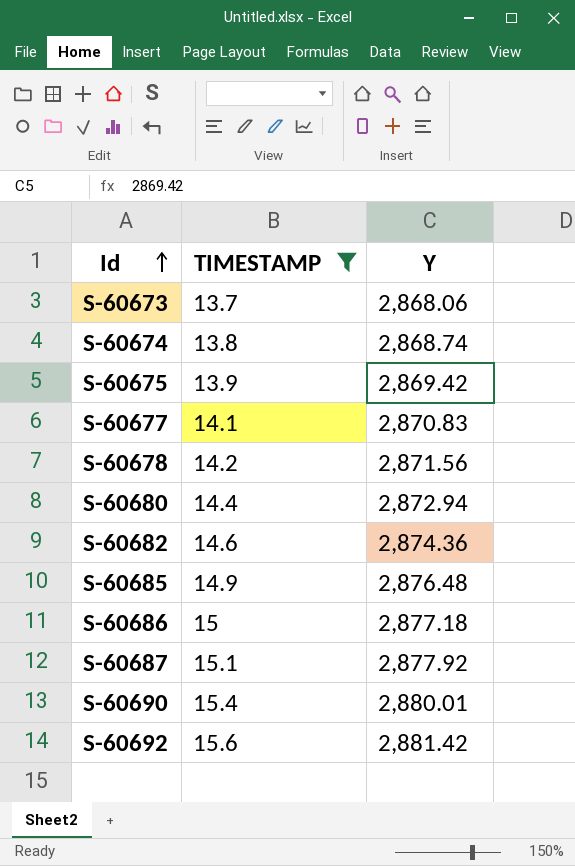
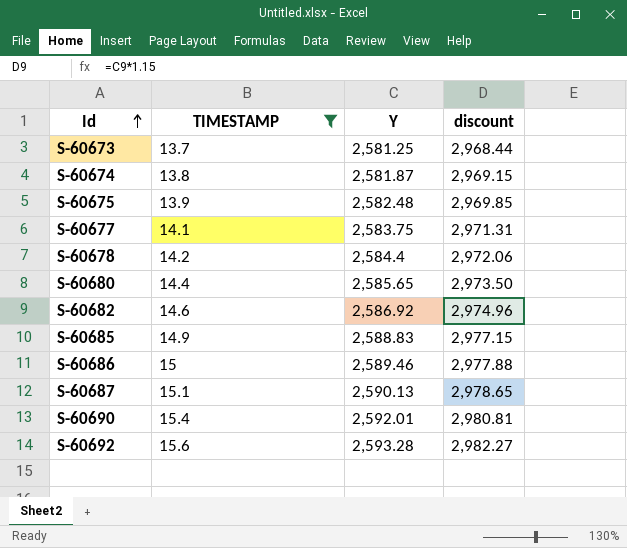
column discount | formula: none -> [Y] * 1.15
S-60673 | Y: 2,868.06 -> 2,581.25
S-60674 | Y: 2,868.74 -> 2,581.87
S-60675 | Y: 2,869.42 -> 2,582.48
S-60677 | Y: 2,870.83 -> 2,583.75
S-60678 | Y: 2,871.56 -> 2,584.4
S-60680 | Y: 2,872.94 -> 2,585.65
S-60682 | Y: 2,874.36 -> 2,586.92
S-60685 | Y: 2,876.48 -> 2,588.83
S-60686 | Y: 2,877.18 -> 2,589.46
S-60687 | Y: 2,877.92 -> 2,590.13
S-60690 | Y: 2,880.01 -> 2,592.01
S-60692 | Y: 2,881.42 -> 2,593.28

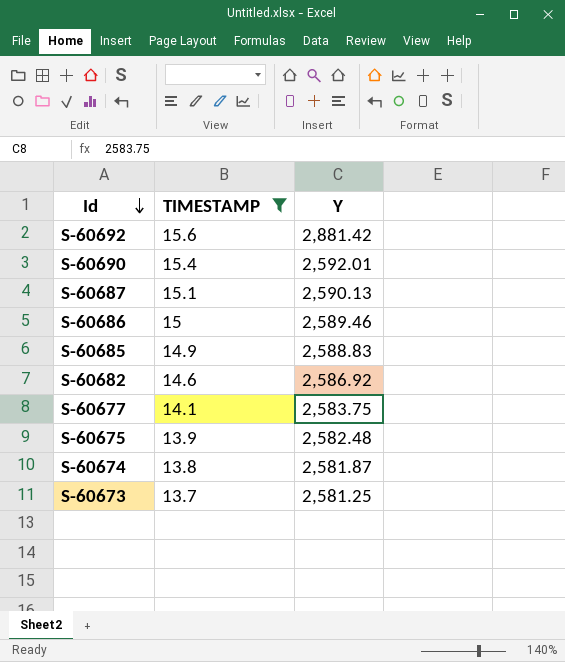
row order: Id ascending -> Id descending
column discount | formula: [Y] * 1.15 -> none
row S-60678: 14.2 | 2,584.4 | 2,972.06 -> none
row S-60680: 14.4 | 2,585.65 | 2,973.50 -> none
S-60692 | Y: 2,593.28 -> 2,881.42

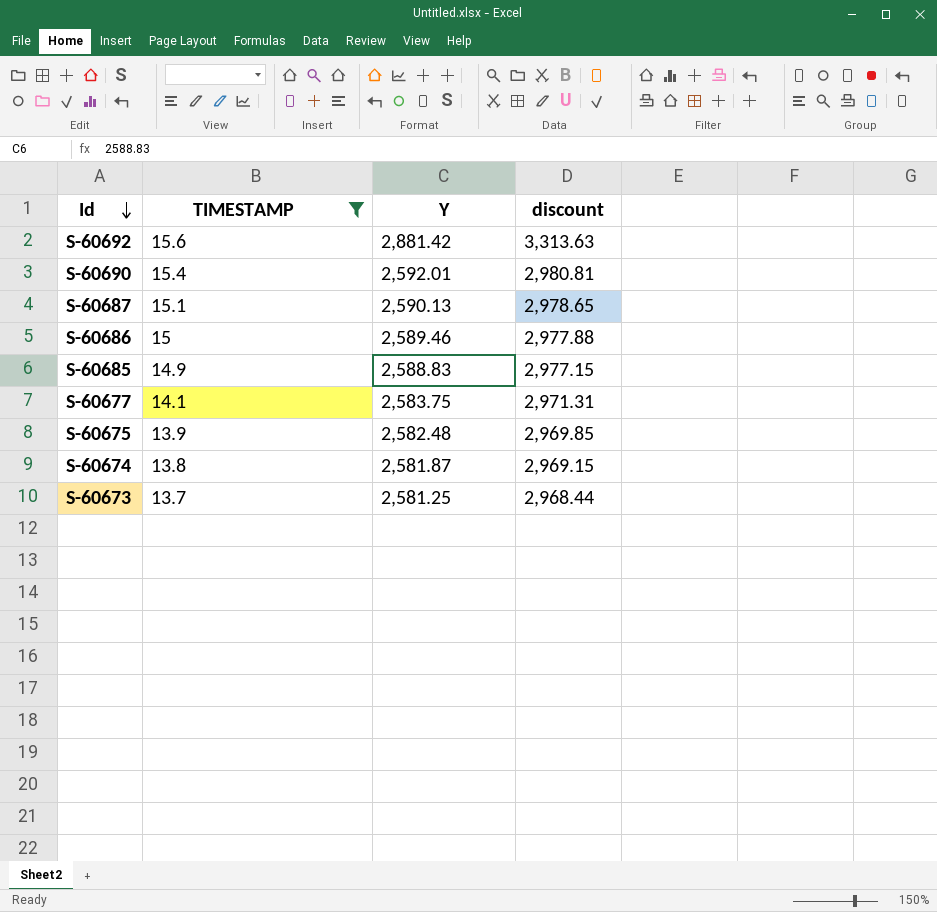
column discount | formula: none -> [Y] * 1.15
row S-60682: 14.6 | 2,586.92 -> none

